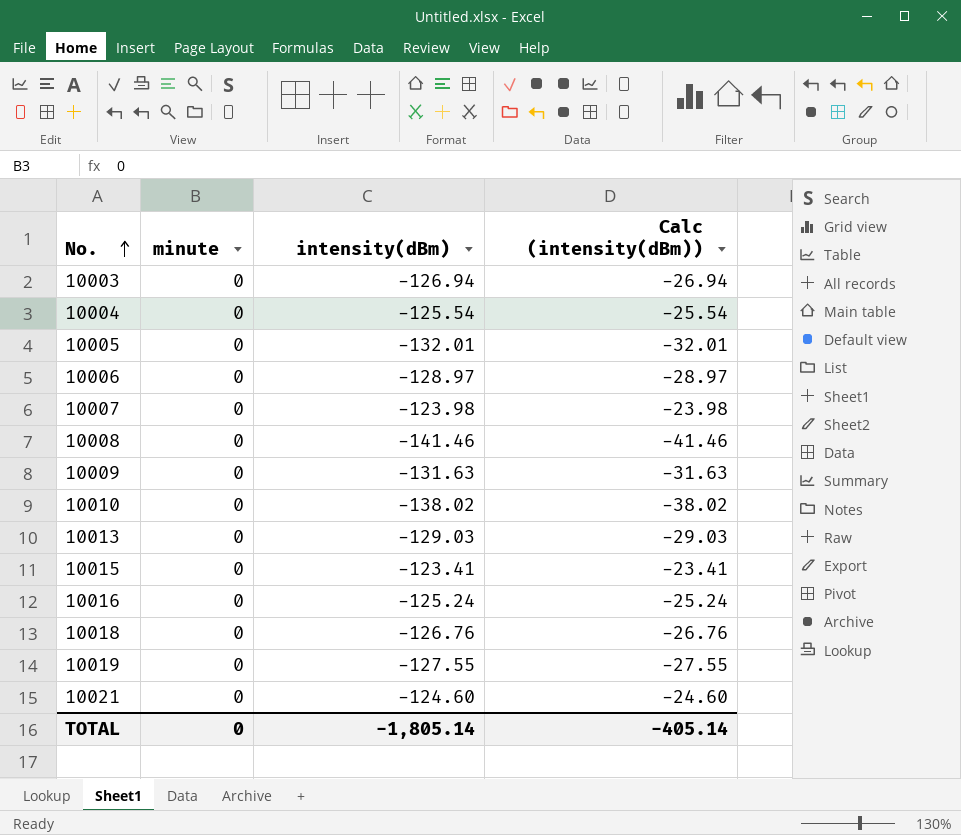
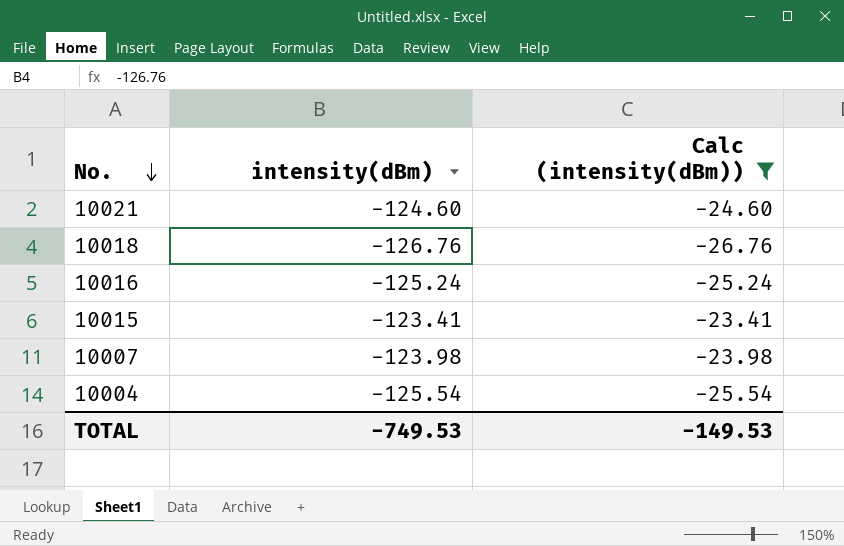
filter: none -> Calc (intensity(dBm)) >= -26.76
row order: No. ascending -> No. descending
column minute | position: 2 -> none
TOTAL | intensity(dBm): -1,805.14 -> -749.53
TOTAL | Calc (intensity(dBm)): -405.14 -> -149.53

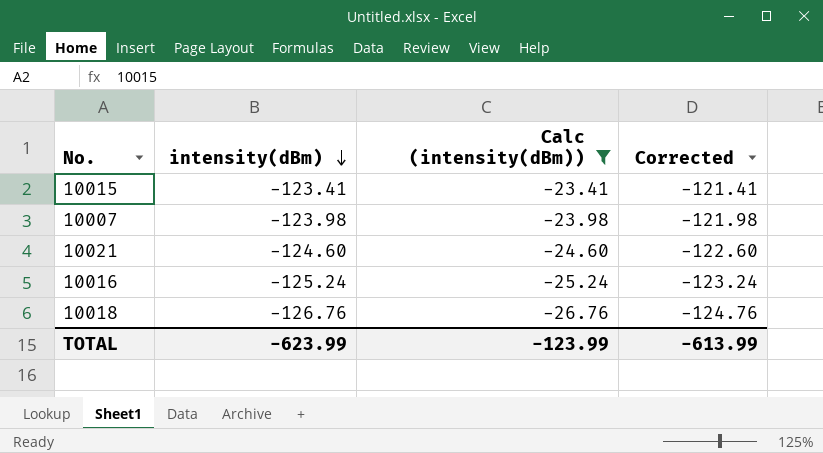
row order: No. descending -> intensity(dBm) descending
column Corrected | formula: none -> [intensity(dBm)] + 2
row 10004: -125.54 | -25.54 -> none
TOTAL | intensity(dBm): -749.53 -> -623.99
TOTAL | Calc (intensity(dBm)): -149.53 -> -123.99

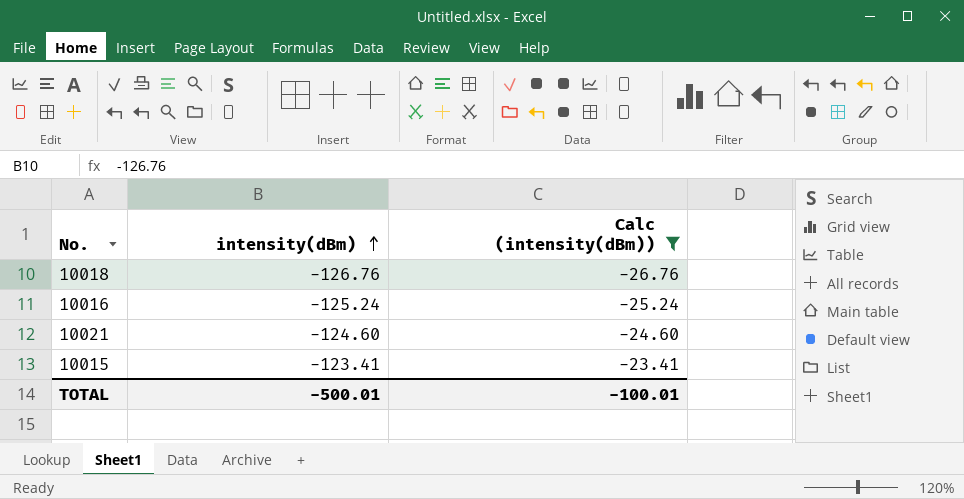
row order: intensity(dBm) descending -> intensity(dBm) ascending
column Corrected | formula: [intensity(dBm)] + 2 -> none
row 10007: -123.98 | -23.98 | -121.98 -> none
TOTAL | intensity(dBm): -623.99 -> -500.01
TOTAL | Calc (intensity(dBm)): -123.99 -> -100.01

